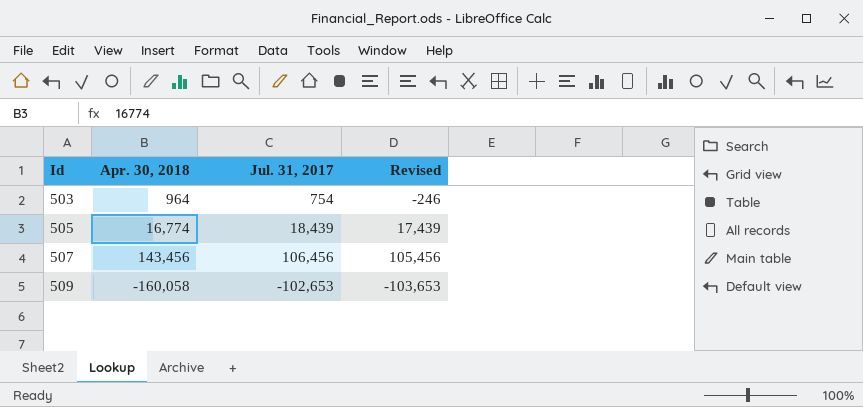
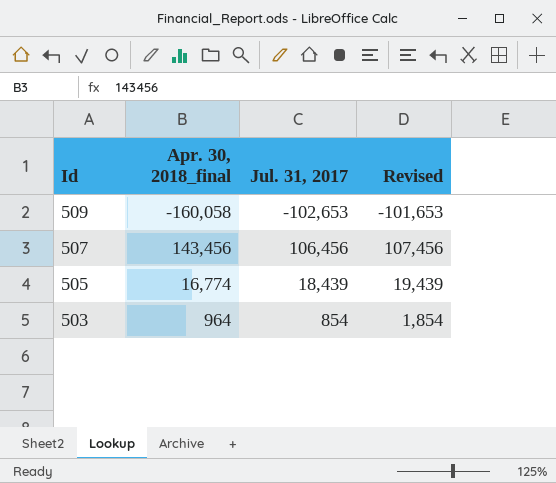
row order: Id ascending -> Id descending
column name: Apr. 30, 2018 -> Apr. 30, 2018_final
column Revised | formula: [Jul. 31, 2017] - 1000 -> [Jul. 31, 2017] + 1000
503 | Jul. 31, 2017: 754 -> 854

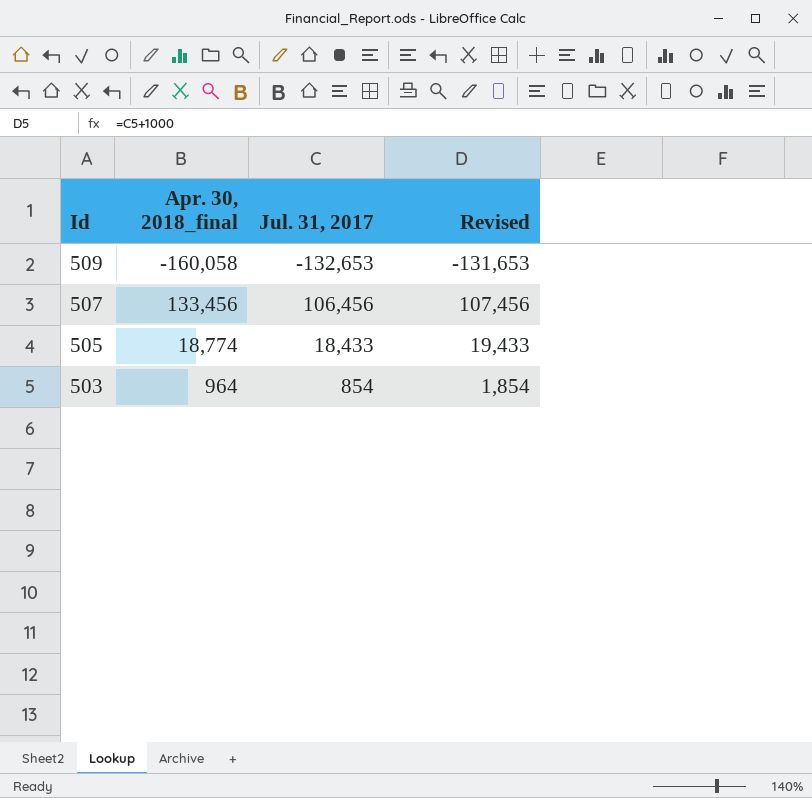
509 | Jul. 31, 2017: -102,653 -> -132,653
509 | Revised: -101,653 -> -131,653
507 | Apr. 30, 2018_final: 143,456 -> 133,456
505 | Apr. 30, 2018_final: 16,774 -> 18,774
505 | Jul. 31, 2017: 18,439 -> 18,433
505 | Revised: 19,439 -> 19,433

